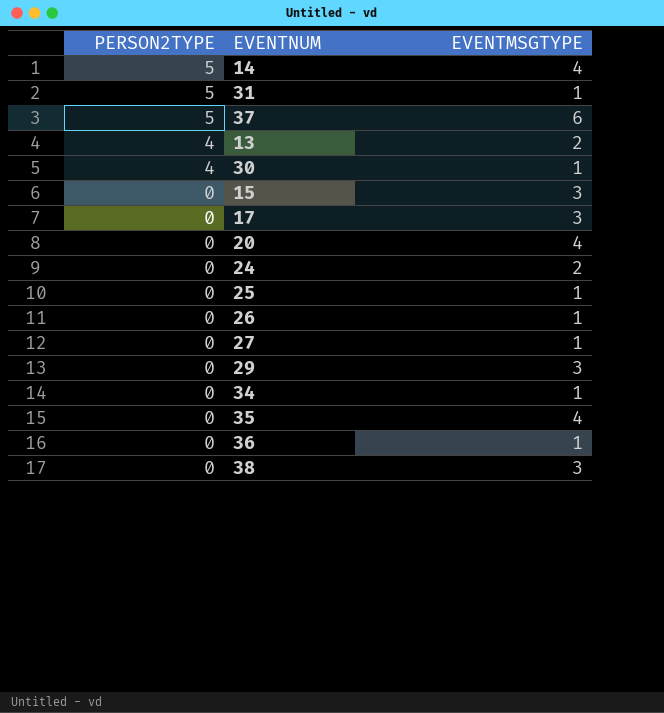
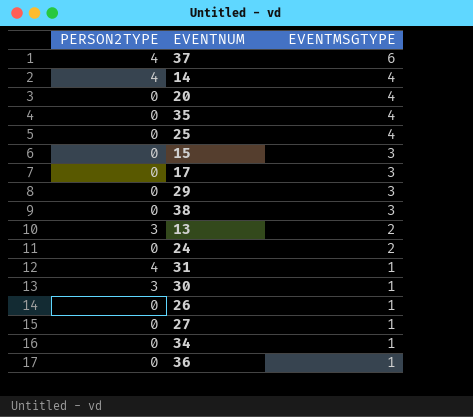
row order: PERSON2TYPE descending -> EVENTMSGTYPE descending
37 | PERSON2TYPE: 5 -> 4
14 | PERSON2TYPE: 5 -> 4
25 | EVENTMSGTYPE: 1 -> 4
13 | PERSON2TYPE: 4 -> 3
31 | PERSON2TYPE: 5 -> 4
30 | PERSON2TYPE: 4 -> 3

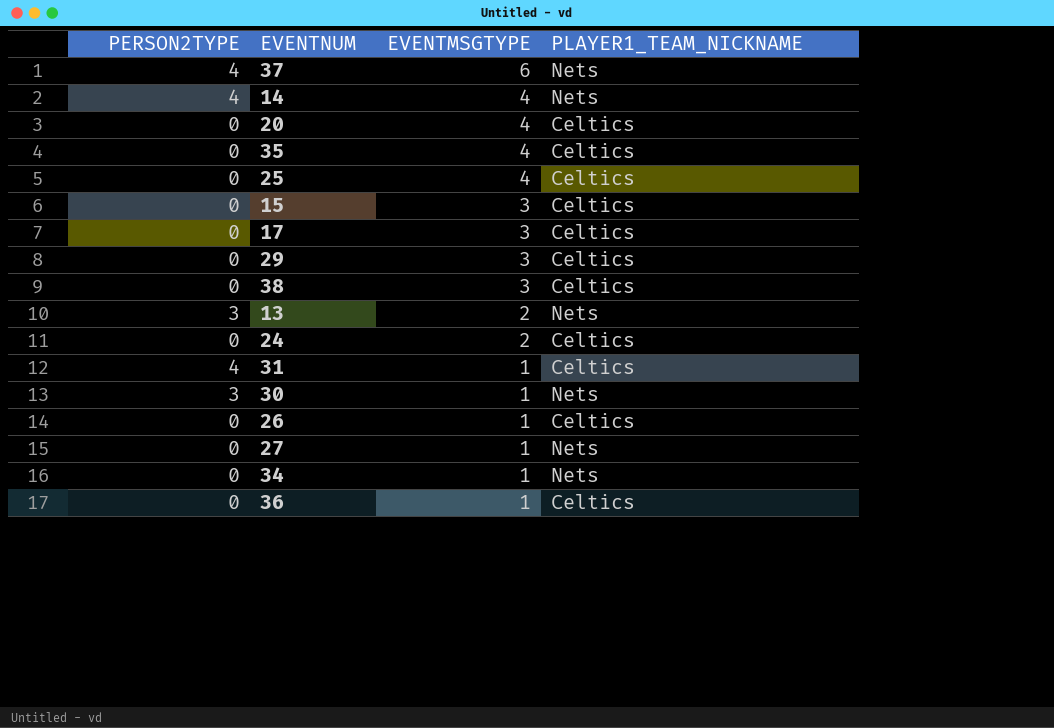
column PLAYER1_TEAM_NICKNAME | position: none -> 4

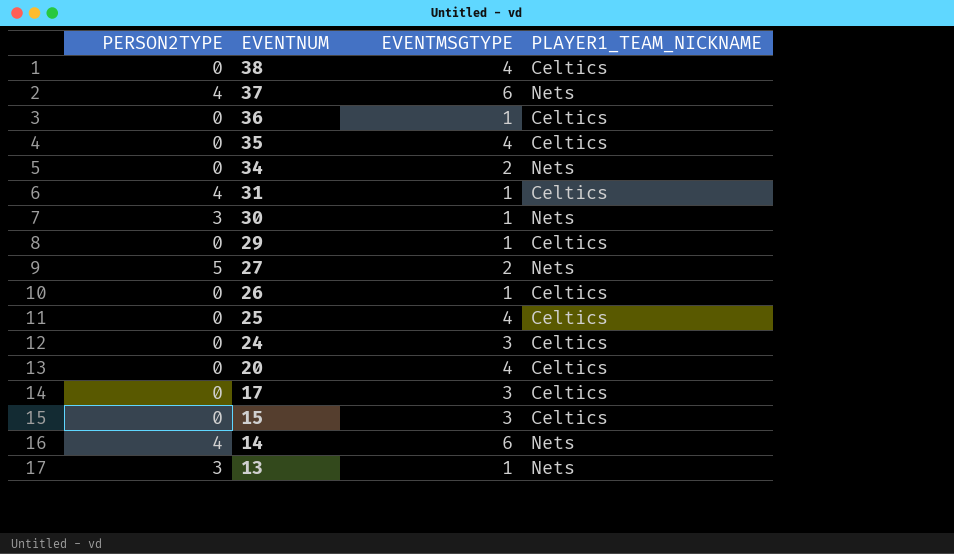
row order: EVENTMSGTYPE descending -> EVENTNUM descending
38 | EVENTMSGTYPE: 3 -> 4
34 | EVENTMSGTYPE: 1 -> 2
29 | EVENTMSGTYPE: 3 -> 1
27 | PERSON2TYPE: 0 -> 5
27 | EVENTMSGTYPE: 1 -> 2
24 | EVENTMSGTYPE: 2 -> 3
14 | EVENTMSGTYPE: 4 -> 6
13 | EVENTMSGTYPE: 2 -> 1

